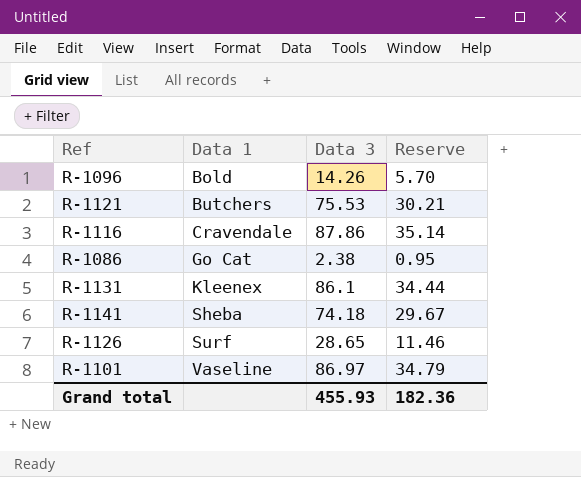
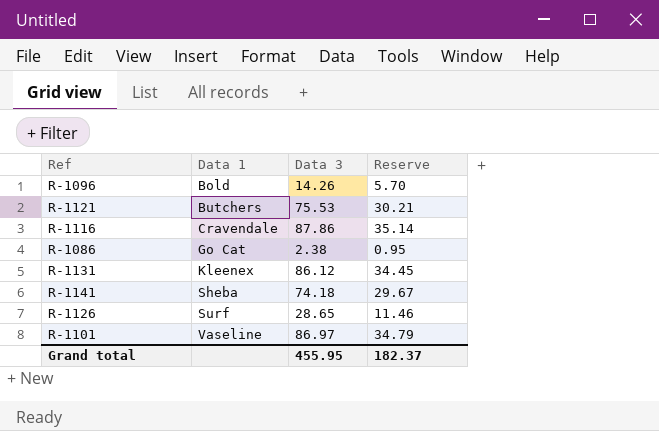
R-1131 | Data 3: 86.1 -> 86.12
R-1131 | Reserve: 34.44 -> 34.45
Grand total | Data 3: 455.93 -> 455.95
Grand total | Reserve: 182.36 -> 182.37

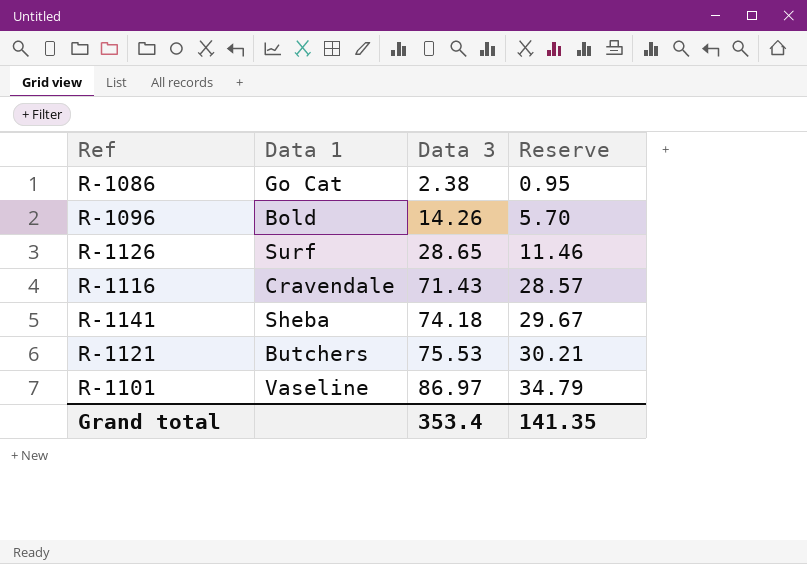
row order: Data 1 ascending -> Data 3 ascending
row R-1131: Kleenex | 86.12 | 34.45 -> none
R-1116 | Data 3: 87.86 -> 71.43
R-1116 | Reserve: 35.14 -> 28.57
Grand total | Data 3: 455.95 -> 353.4
Grand total | Reserve: 182.37 -> 141.35

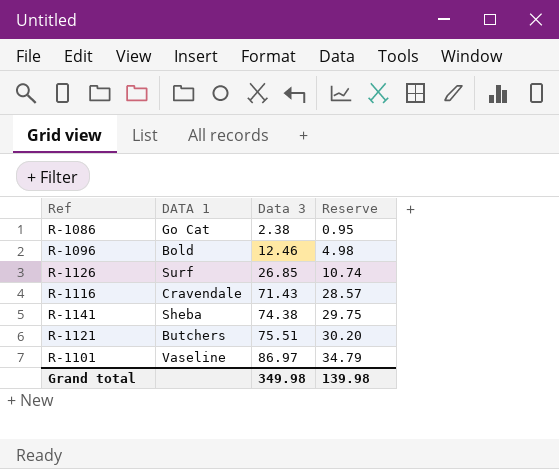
column name: Data 1 -> DATA 1
R-1096 | Data 3: 14.26 -> 12.46
R-1096 | Reserve: 5.70 -> 4.98
R-1126 | Data 3: 28.65 -> 26.85
R-1126 | Reserve: 11.46 -> 10.74
R-1141 | Data 3: 74.18 -> 74.38
R-1141 | Reserve: 29.67 -> 29.75
R-1121 | Data 3: 75.53 -> 75.51
R-1121 | Reserve: 30.21 -> 30.20
Grand total | Data 3: 353.4 -> 349.98
Grand total | Reserve: 141.35 -> 139.98

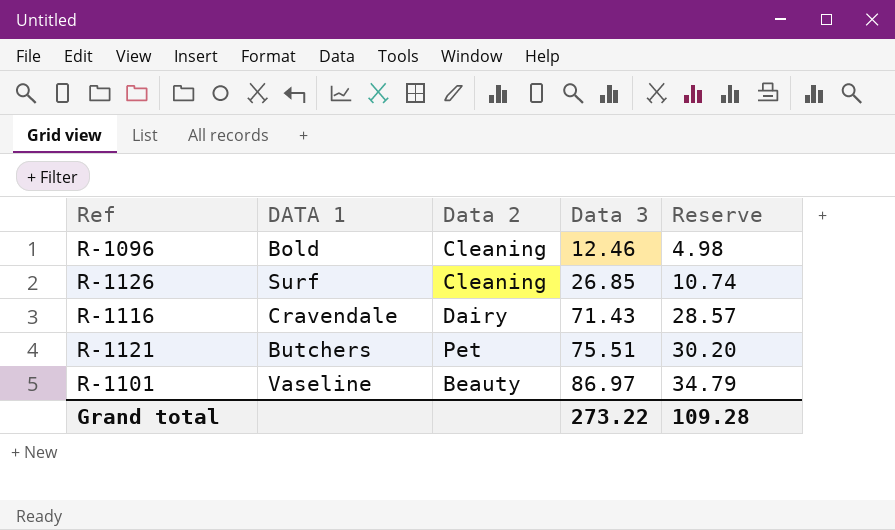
column Data 2 | position: none -> 3
row R-1086: Go Cat | 2.38 | 0.95 -> none
row R-1141: Sheba | 74.38 | 29.75 -> none
Grand total | Data 3: 349.98 -> 273.22
Grand total | Reserve: 139.98 -> 109.28

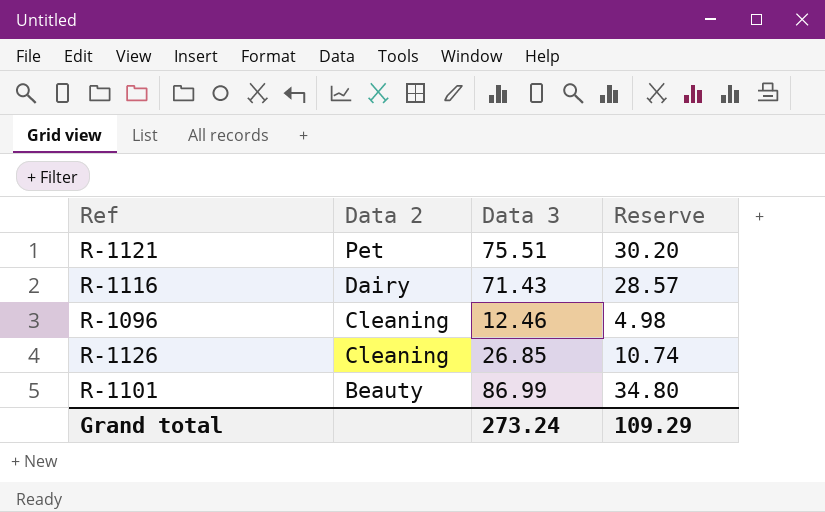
row order: Data 3 ascending -> Data 2 descending
column DATA 1 | position: 2 -> none
R-1101 | Data 3: 86.97 -> 86.99
R-1101 | Reserve: 34.79 -> 34.80
Grand total | Data 3: 273.22 -> 273.24
Grand total | Reserve: 109.28 -> 109.29

